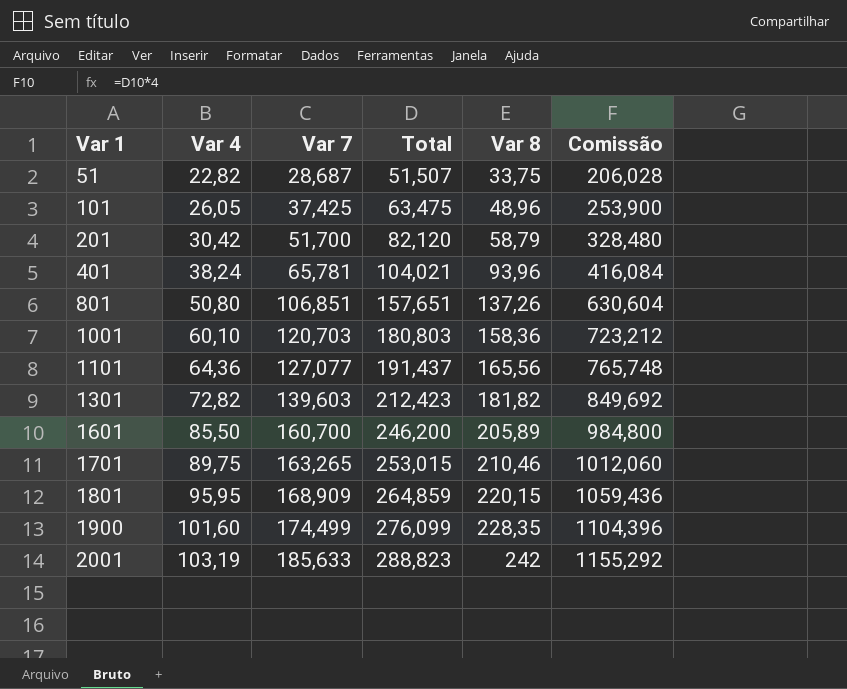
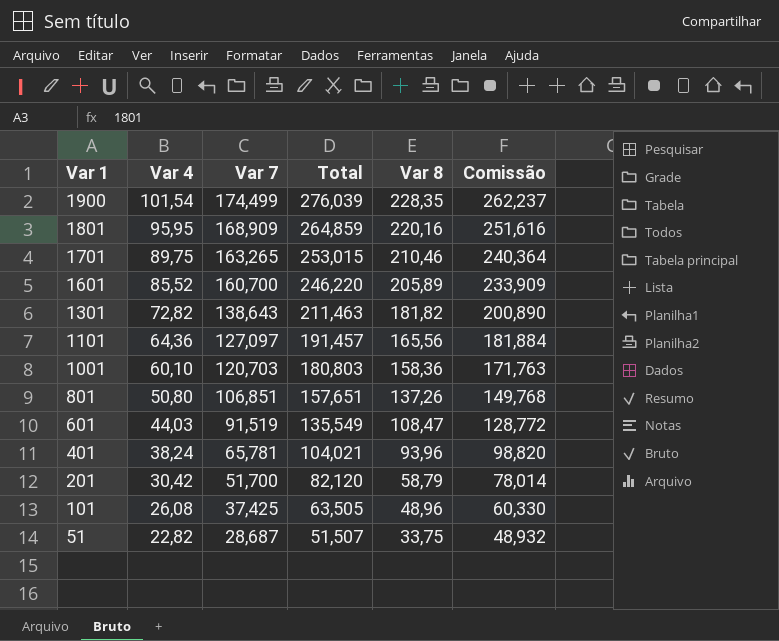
row order: Var 1 ascending -> Var 1 descending
column Comissão | formula: [Total] * 4 -> [Total] * 0,95
row 2001: 103,19 | 185,633 | 288,823 | 242 | 1155,292 -> none
1900 | Var 4: 101,60 -> 101,54
1900 | Total: 276,099 -> 276,039
1801 | Var 8: 220,15 -> 220,16
1601 | Var 4: 85,50 -> 85,52
1601 | Total: 246,200 -> 246,220
1301 | Var 7: 139,603 -> 138,643
1301 | Total: 212,423 -> 211,463
1101 | Var 7: 127,077 -> 127,097
1101 | Total: 191,437 -> 191,457
row 601: none -> 44,03 | 91,519 | 135,549 | 108,47 | 128,772
101 | Var 4: 26,05 -> 26,08
101 | Total: 63,475 -> 63,505

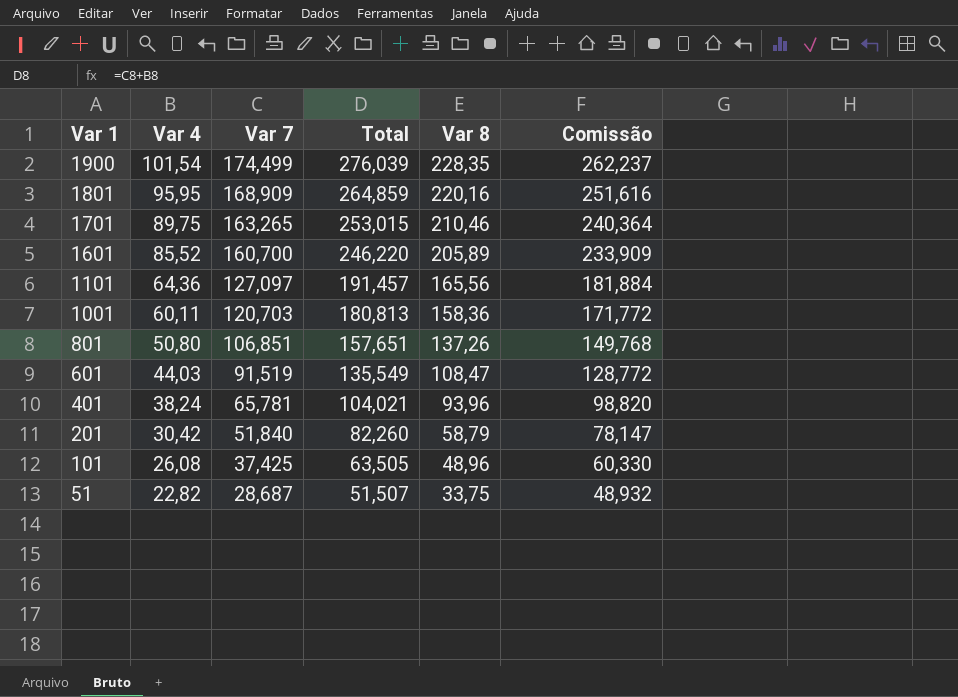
row 1301: 72,82 | 138,643 | 211,463 | 181,82 | 200,890 -> none
1001 | Var 4: 60,10 -> 60,11
1001 | Total: 180,803 -> 180,813
1001 | Comissão: 171,763 -> 171,772
201 | Var 7: 51,700 -> 51,840
201 | Total: 82,120 -> 82,260
201 | Comissão: 78,014 -> 78,147

